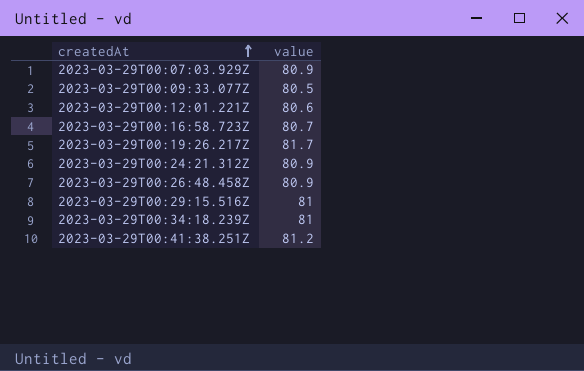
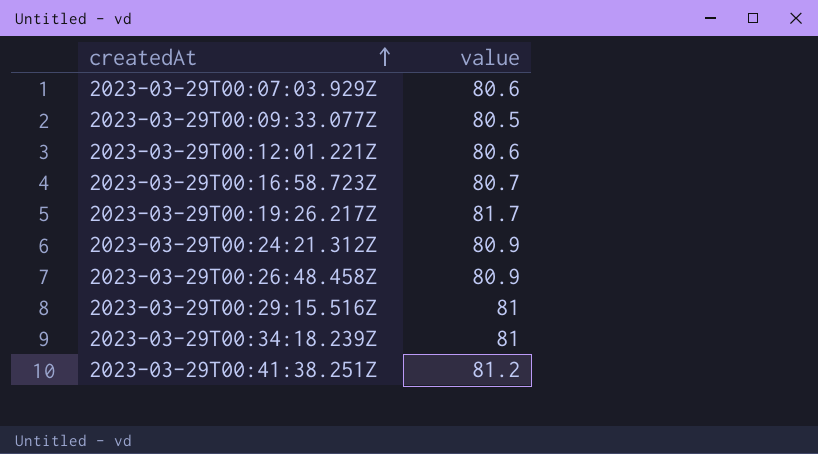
2023-03-29T00:07:03.929Z | value: 80.9 -> 80.6

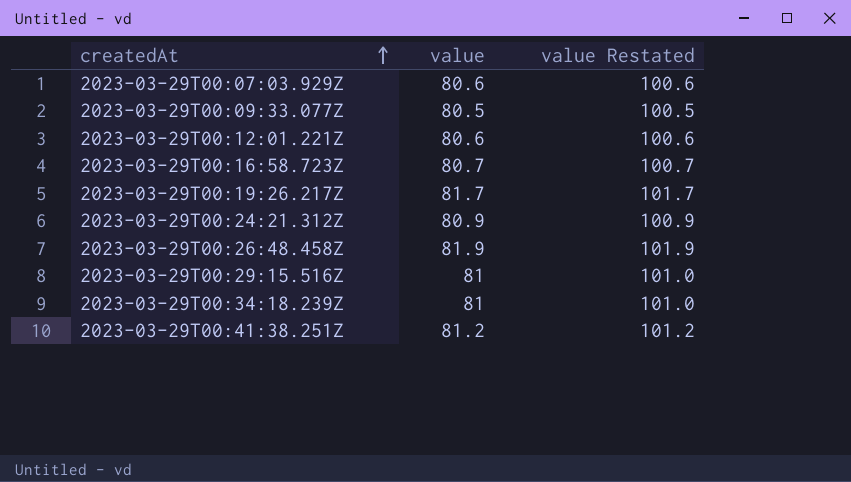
column value Restated | formula: none -> [value] + 20
2023-03-29T00:26:48.458Z | value: 80.9 -> 81.9

